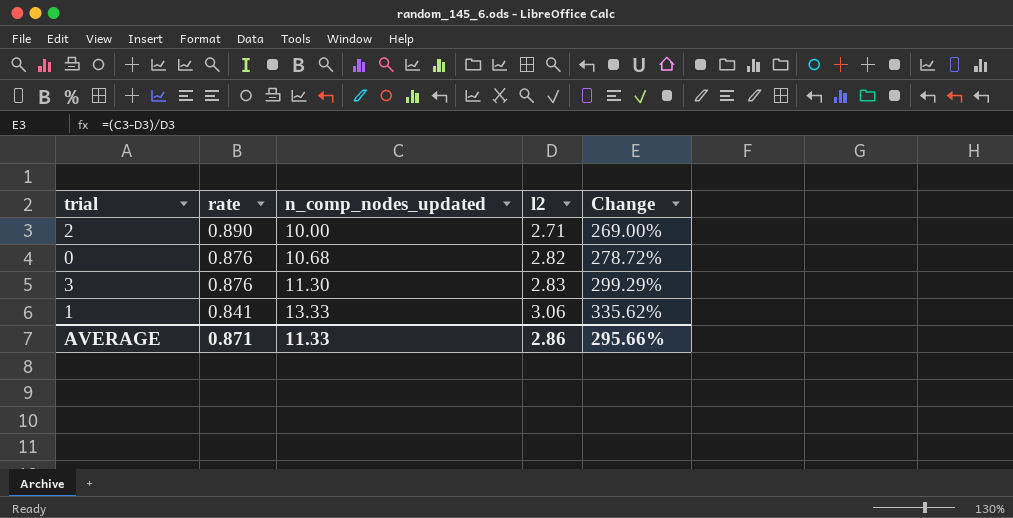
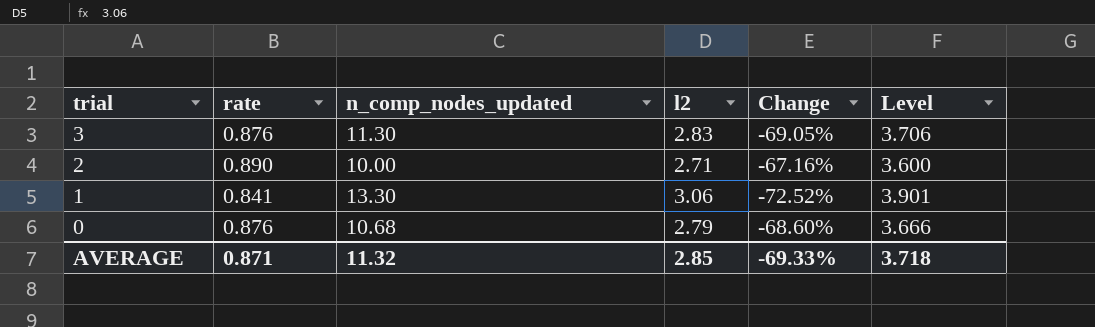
row order: rate descending -> trial descending
column Change | formula: ([n_comp_nodes_updated] - [l2]) / [l2] -> ([rate] - [l2]) / [l2]
column Level | formula: none -> [rate] + [l2]
1 | n_comp_nodes_updated: 13.33 -> 13.30
0 | l2: 2.82 -> 2.79
AVERAGE | n_comp_nodes_updated: 11.33 -> 11.32
AVERAGE | l2: 2.86 -> 2.85
AVERAGE | Change: 295.66% -> -69.33%

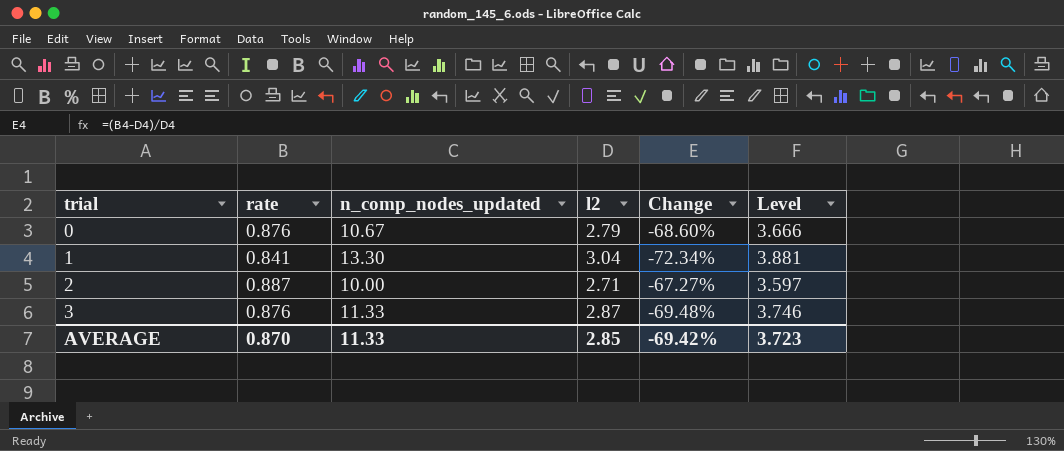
row order: trial descending -> trial ascending
0 | n_comp_nodes_updated: 10.68 -> 10.67
1 | l2: 3.06 -> 3.04
1 | Change: -72.52% -> -72.34%
1 | Level: 3.901 -> 3.881
2 | rate: 0.890 -> 0.887
2 | Change: -67.16% -> -67.27%
2 | Level: 3.600 -> 3.597
3 | n_comp_nodes_updated: 11.30 -> 11.33
3 | l2: 2.83 -> 2.87
3 | Change: -69.05% -> -69.48%
3 | Level: 3.706 -> 3.746
AVERAGE | rate: 0.871 -> 0.870
AVERAGE | n_comp_nodes_updated: 11.32 -> 11.33
AVERAGE | Change: -69.33% -> -69.42%
AVERAGE | Level: 3.718 -> 3.723

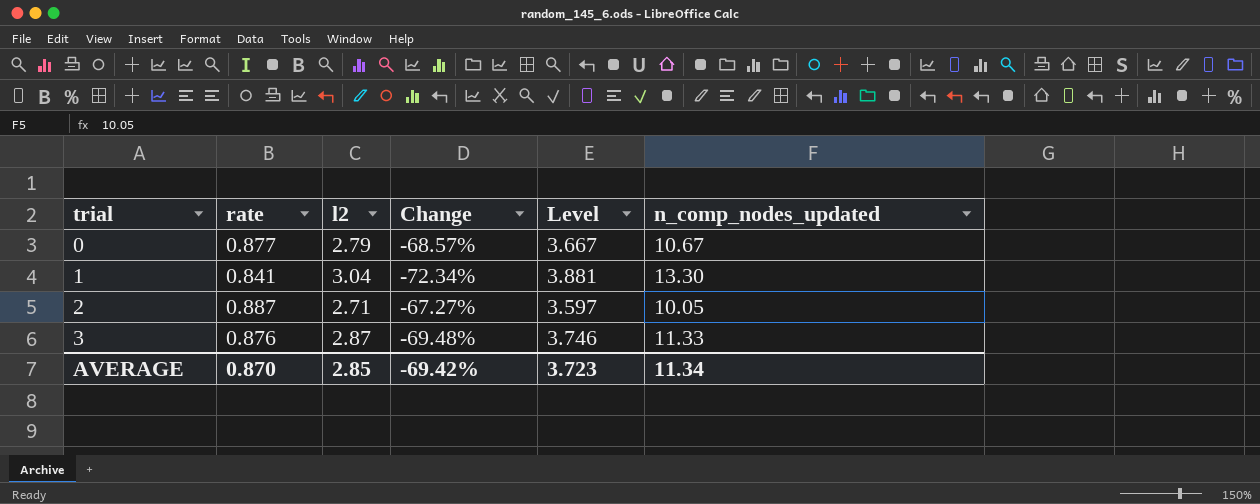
column n_comp_nodes_updated | position: 3 -> 6
0 | rate: 0.876 -> 0.877
0 | Change: -68.60% -> -68.57%
0 | Level: 3.666 -> 3.667
2 | n_comp_nodes_updated: 10.00 -> 10.05
AVERAGE | n_comp_nodes_updated: 11.33 -> 11.34

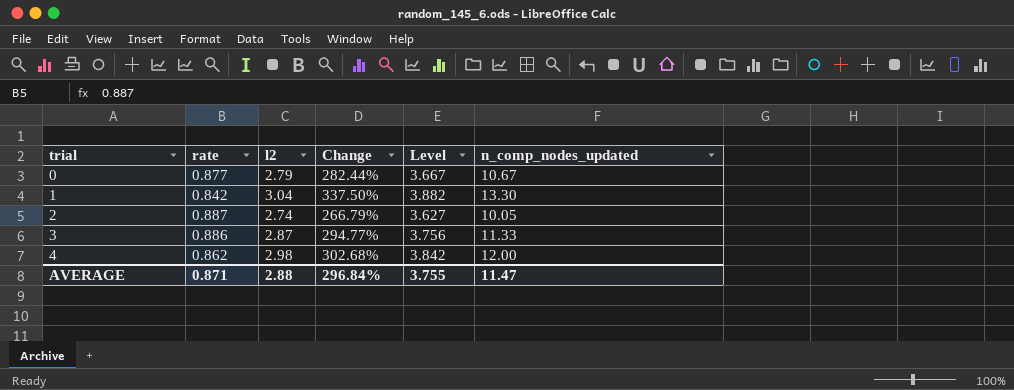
column Change | formula: ([rate] - [l2]) / [l2] -> ([n_comp_nodes_updated] - [l2]) / [l2]
1 | rate: 0.841 -> 0.842
1 | Level: 3.881 -> 3.882
2 | l2: 2.71 -> 2.74
2 | Level: 3.597 -> 3.627
3 | rate: 0.876 -> 0.886
3 | Level: 3.746 -> 3.756
row 4: none -> 0.862 | 2.98 | 302.68% | 3.842 | 12.00
AVERAGE | rate: 0.870 -> 0.871
AVERAGE | l2: 2.85 -> 2.88
AVERAGE | Change: -69.42% -> 296.84%
AVERAGE | Level: 3.723 -> 3.755
AVERAGE | n_comp_nodes_updated: 11.34 -> 11.47

